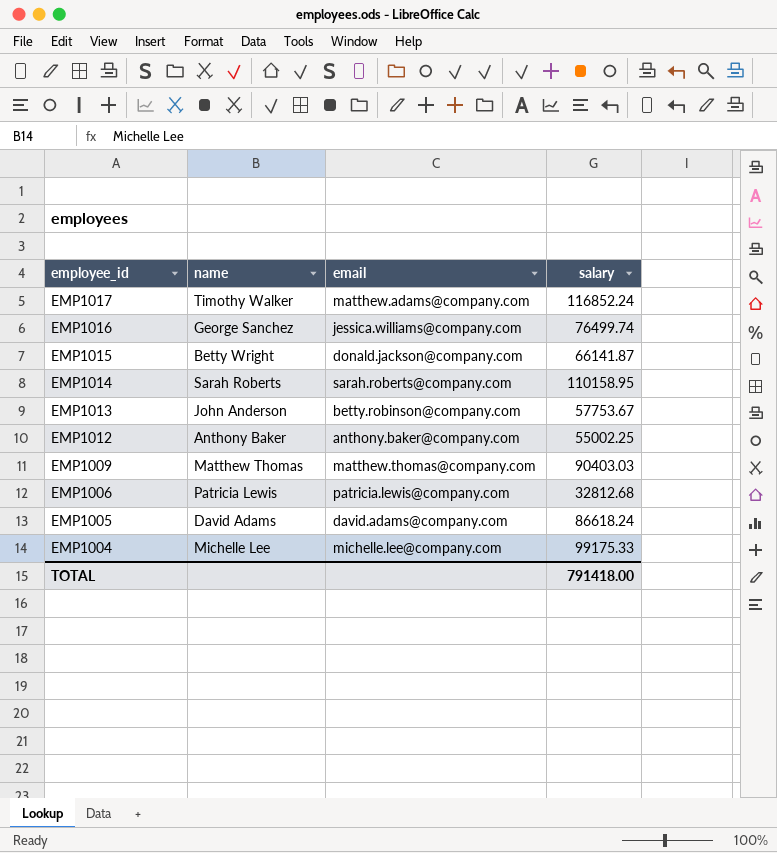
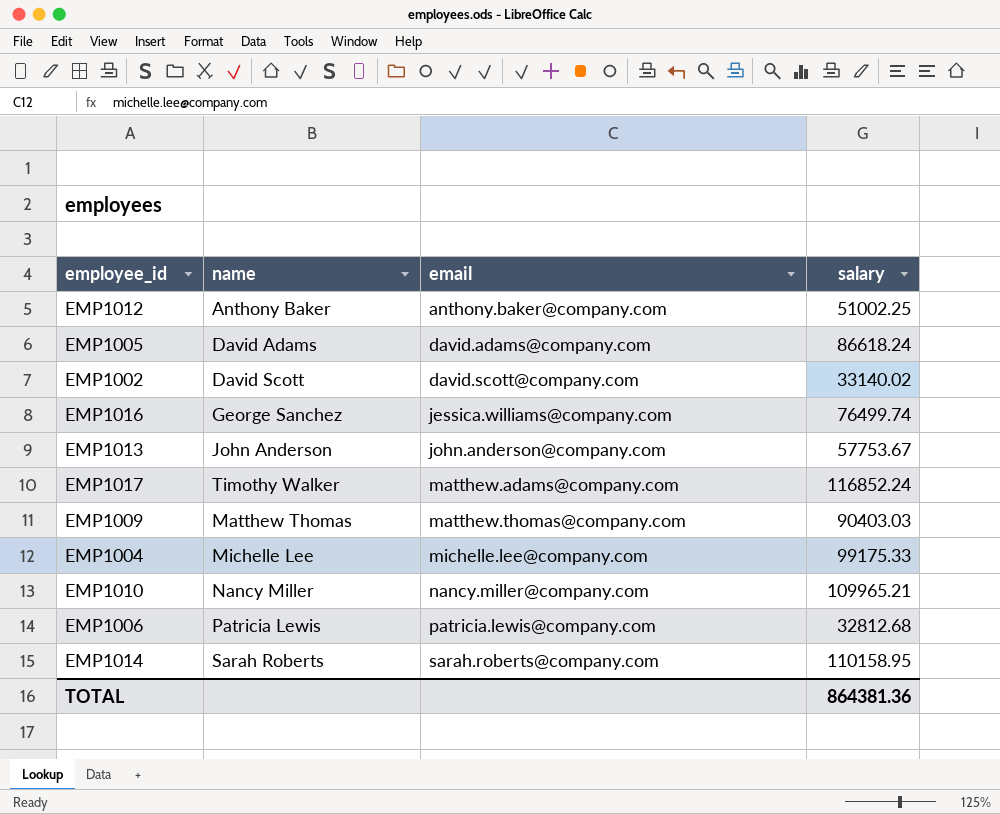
row order: employee_id descending -> email ascending
row EMP1015: Betty Wright | donald.jackson@company.com | 66141.87 -> none
EMP1012 | salary: 55002.25 -> 51002.25
row EMP1002: none -> David Scott | david.scott@company.com | 33140.02
EMP1013 | email: betty.robinson@company.com -> john.anderson@company.com
row EMP1010: none -> Nancy Miller | nancy.miller@company.com | 109965.21
TOTAL | salary: 791418.00 -> 864381.36

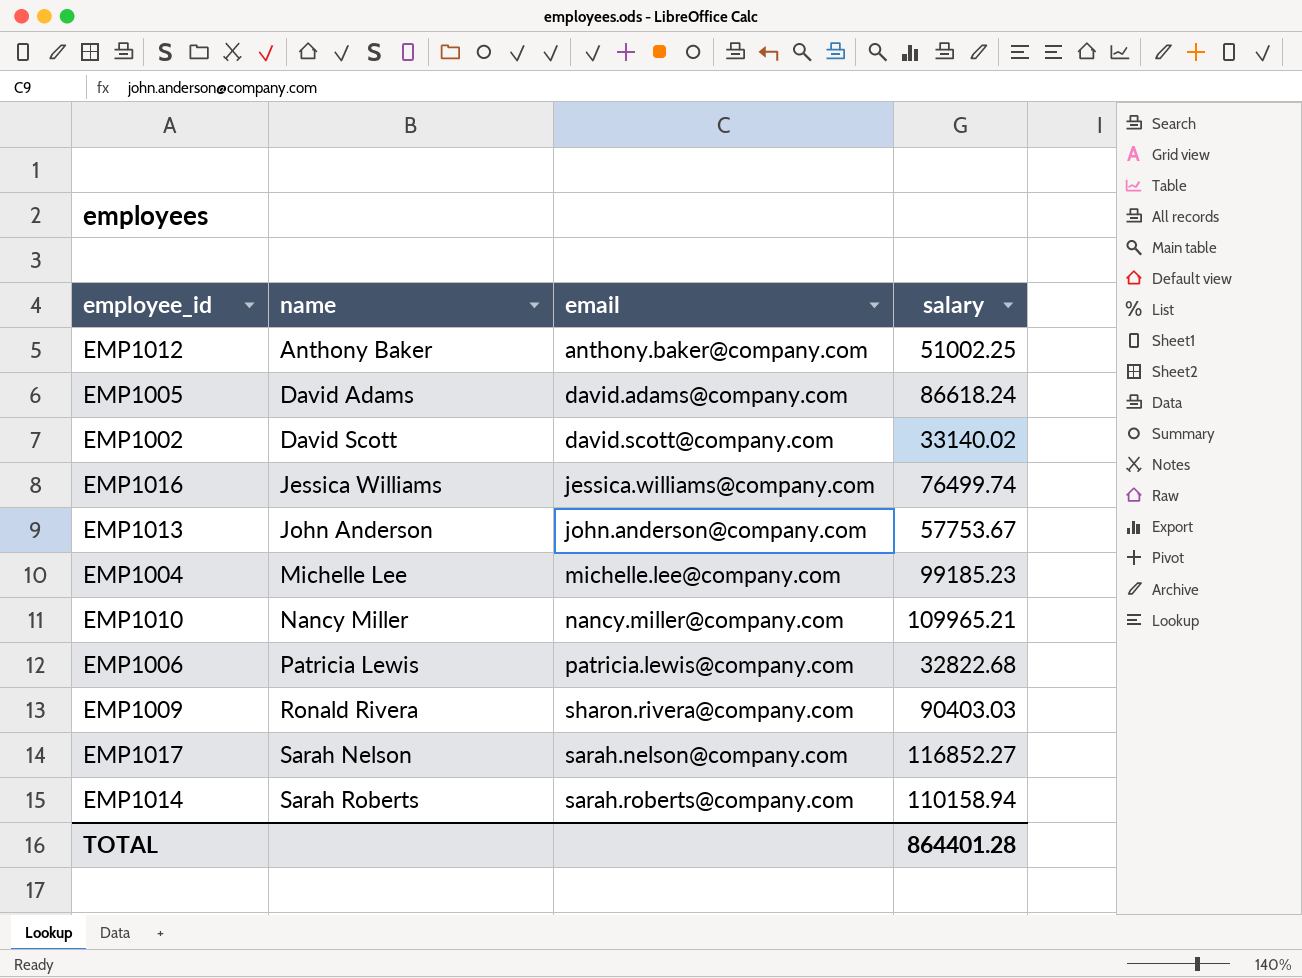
row order: email ascending -> name ascending
EMP1016 | name: George Sanchez -> Jessica Williams
EMP1004 | salary: 99175.33 -> 99185.23
EMP1006 | salary: 32812.68 -> 32822.68
EMP1009 | name: Matthew Thomas -> Ronald Rivera
EMP1009 | email: matthew.thomas@company.com -> sharon.rivera@company.com
EMP1017 | name: Timothy Walker -> Sarah Nelson
EMP1017 | email: matthew.adams@company.com -> sarah.nelson@company.com
EMP1017 | salary: 116852.24 -> 116852.27
EMP1014 | salary: 110158.95 -> 110158.94
TOTAL | salary: 864381.36 -> 864401.28

